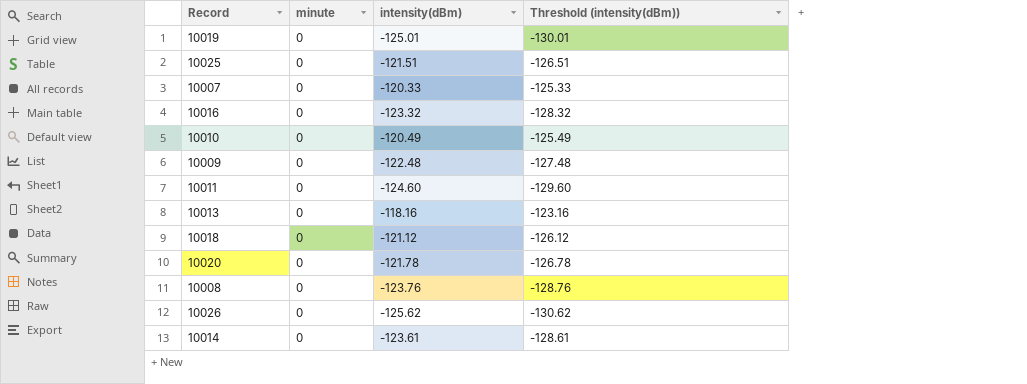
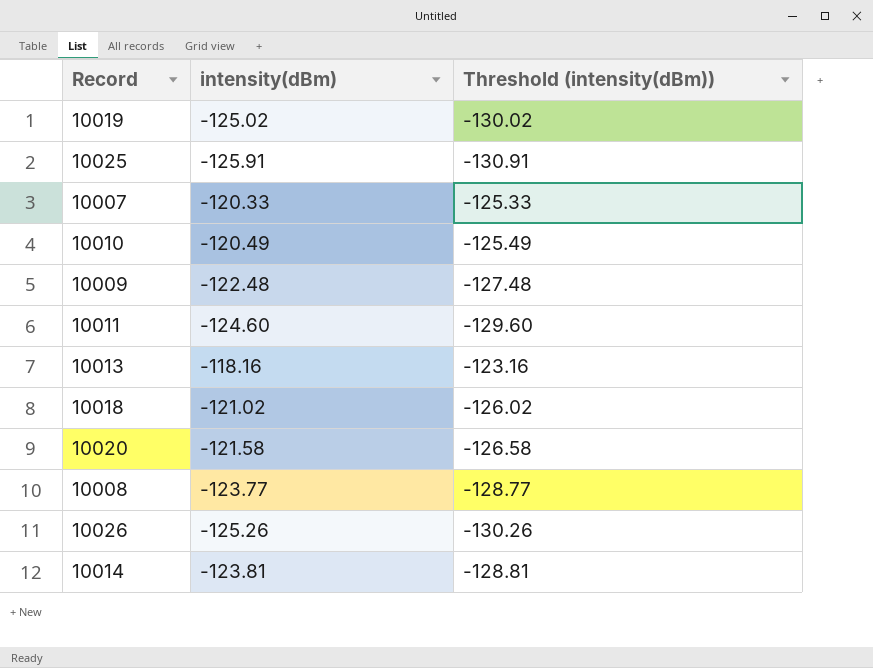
column minute | position: 2 -> none
row 10016: 0 | -123.32 | -128.32 -> none
10019 | intensity(dBm): -125.01 -> -125.02
10019 | Threshold (intensity(dBm)): -130.01 -> -130.02
10025 | intensity(dBm): -121.51 -> -125.91
10025 | Threshold (intensity(dBm)): -126.51 -> -130.91
10018 | intensity(dBm): -121.12 -> -121.02
10018 | Threshold (intensity(dBm)): -126.12 -> -126.02
10020 | intensity(dBm): -121.78 -> -121.58
10020 | Threshold (intensity(dBm)): -126.78 -> -126.58
10008 | intensity(dBm): -123.76 -> -123.77
10008 | Threshold (intensity(dBm)): -128.76 -> -128.77
10026 | intensity(dBm): -125.62 -> -125.26
10026 | Threshold (intensity(dBm)): -130.62 -> -130.26
10014 | intensity(dBm): -123.61 -> -123.81
10014 | Threshold (intensity(dBm)): -128.61 -> -128.81

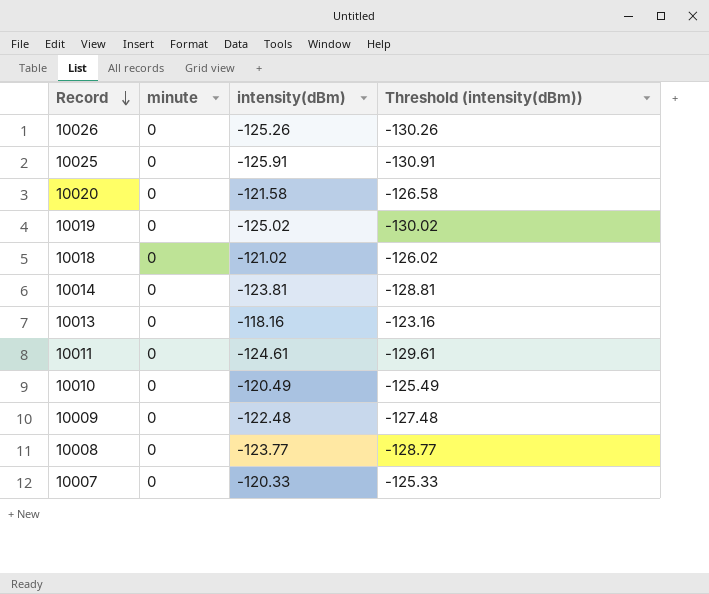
row order: none -> Record descending
column minute | position: none -> 2
10011 | intensity(dBm): -124.60 -> -124.61
10011 | Threshold (intensity(dBm)): -129.60 -> -129.61

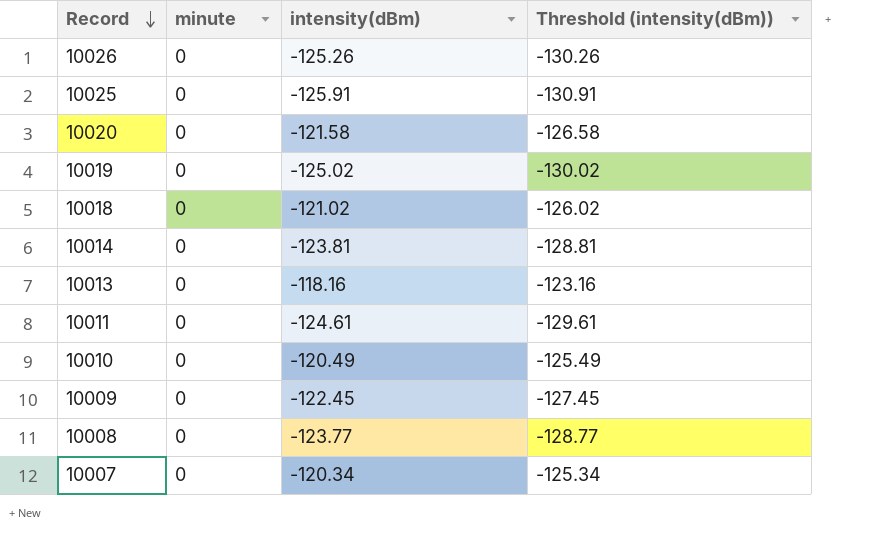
10009 | intensity(dBm): -122.48 -> -122.45
10009 | Threshold (intensity(dBm)): -127.48 -> -127.45
10007 | intensity(dBm): -120.33 -> -120.34
10007 | Threshold (intensity(dBm)): -125.33 -> -125.34

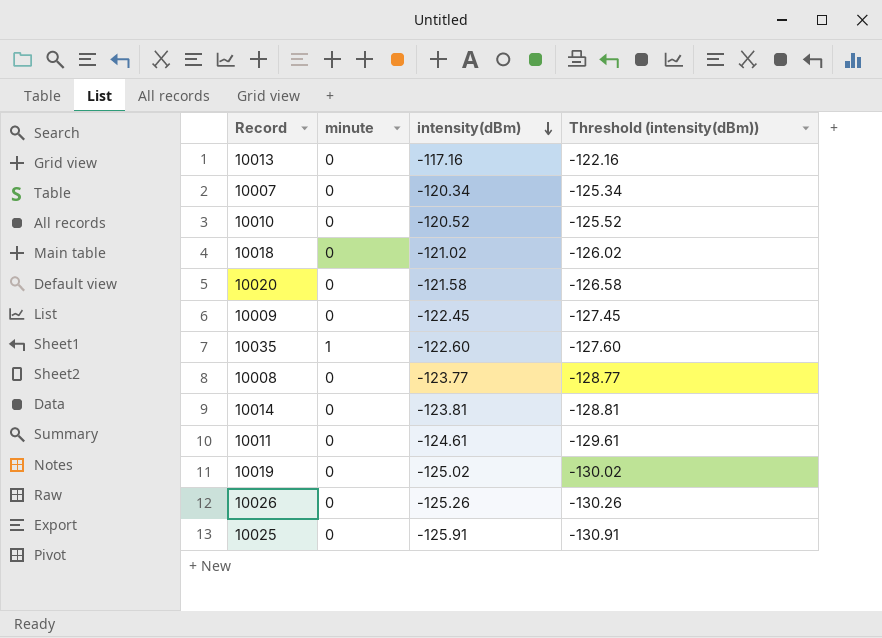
row order: Record descending -> intensity(dBm) descending
10013 | intensity(dBm): -118.16 -> -117.16
10013 | Threshold (intensity(dBm)): -123.16 -> -122.16
10010 | intensity(dBm): -120.49 -> -120.52
10010 | Threshold (intensity(dBm)): -125.49 -> -125.52
row 10035: none -> 1 | -122.60 | -127.60

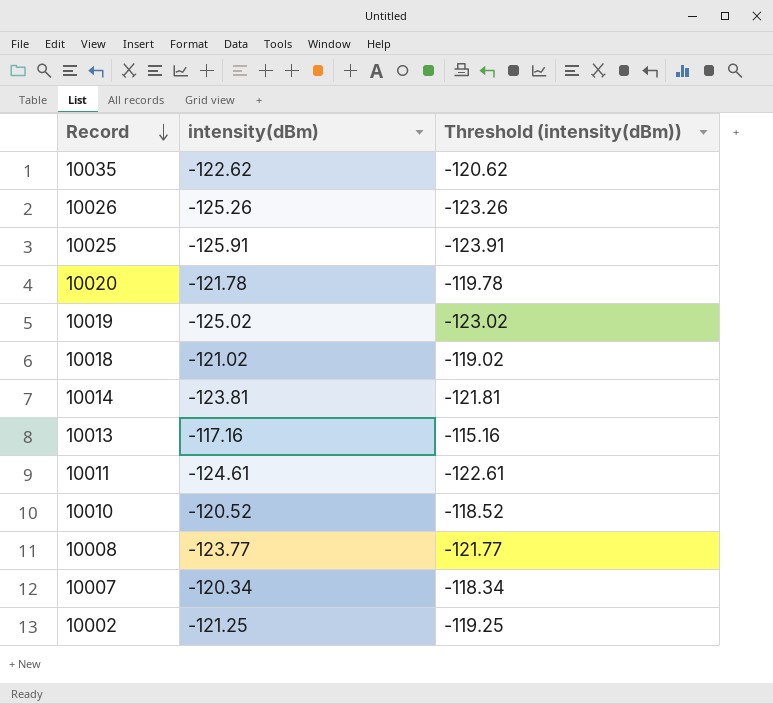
row order: intensity(dBm) descending -> Record descending
column minute | position: 2 -> none
column Threshold (intensity(dBm)) | formula: [intensity(dBm)] - 5 -> [intensity(dBm)] + 2
row 10009: 0 | -122.45 | -127.45 -> none
10035 | intensity(dBm): -122.60 -> -122.62
10020 | intensity(dBm): -121.58 -> -121.78
row 10002: none -> -121.25 | -119.25

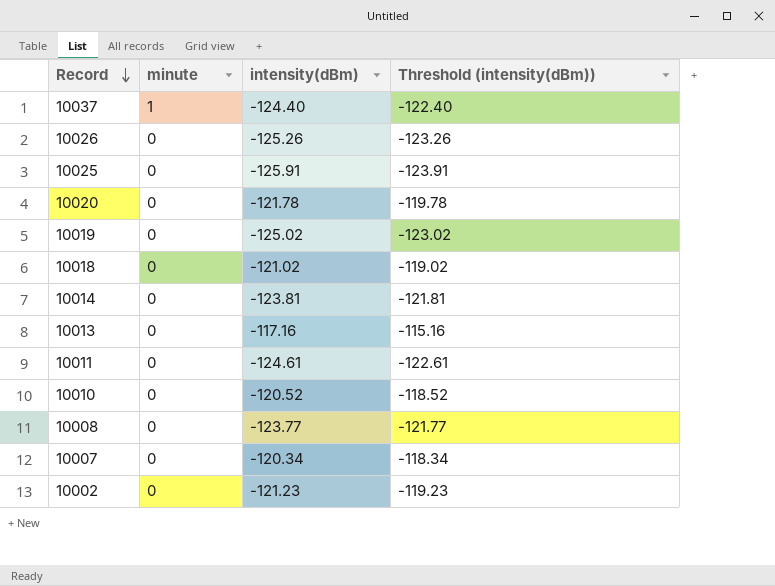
column minute | position: none -> 2
row 10035: -122.62 | -120.62 -> none
row 10037: none -> 1 | -124.40 | -122.40
10002 | intensity(dBm): -121.25 -> -121.23
10002 | Threshold (intensity(dBm)): -119.25 -> -119.23

